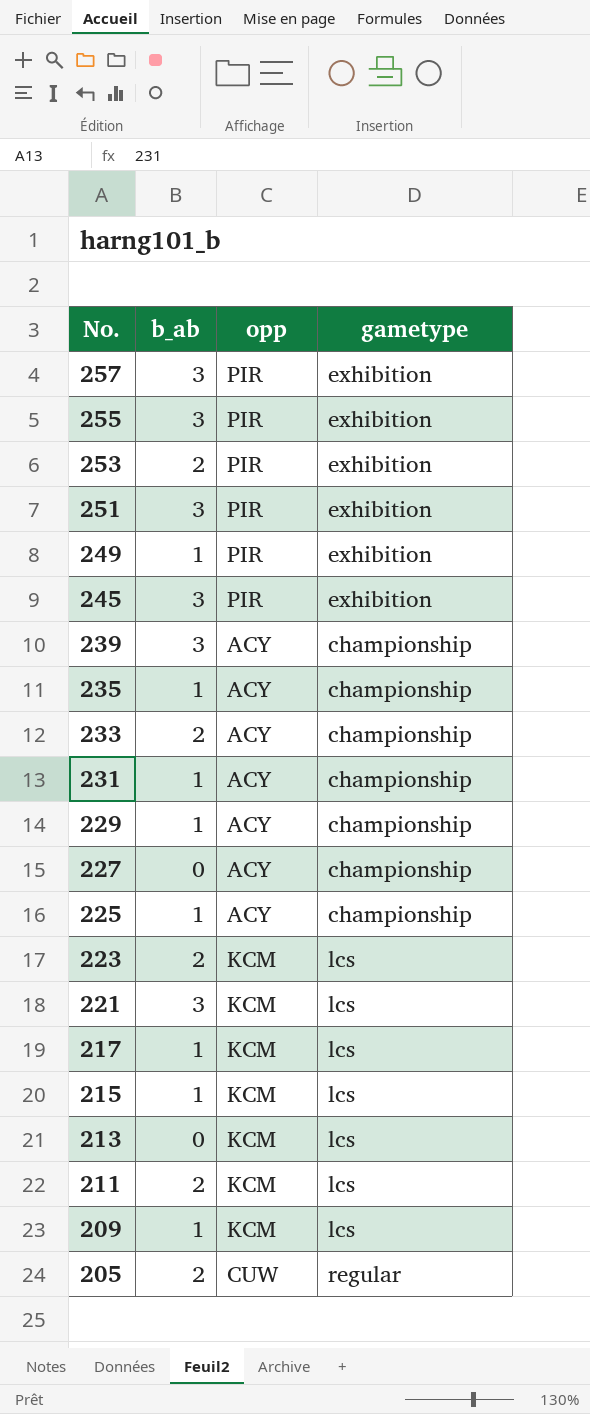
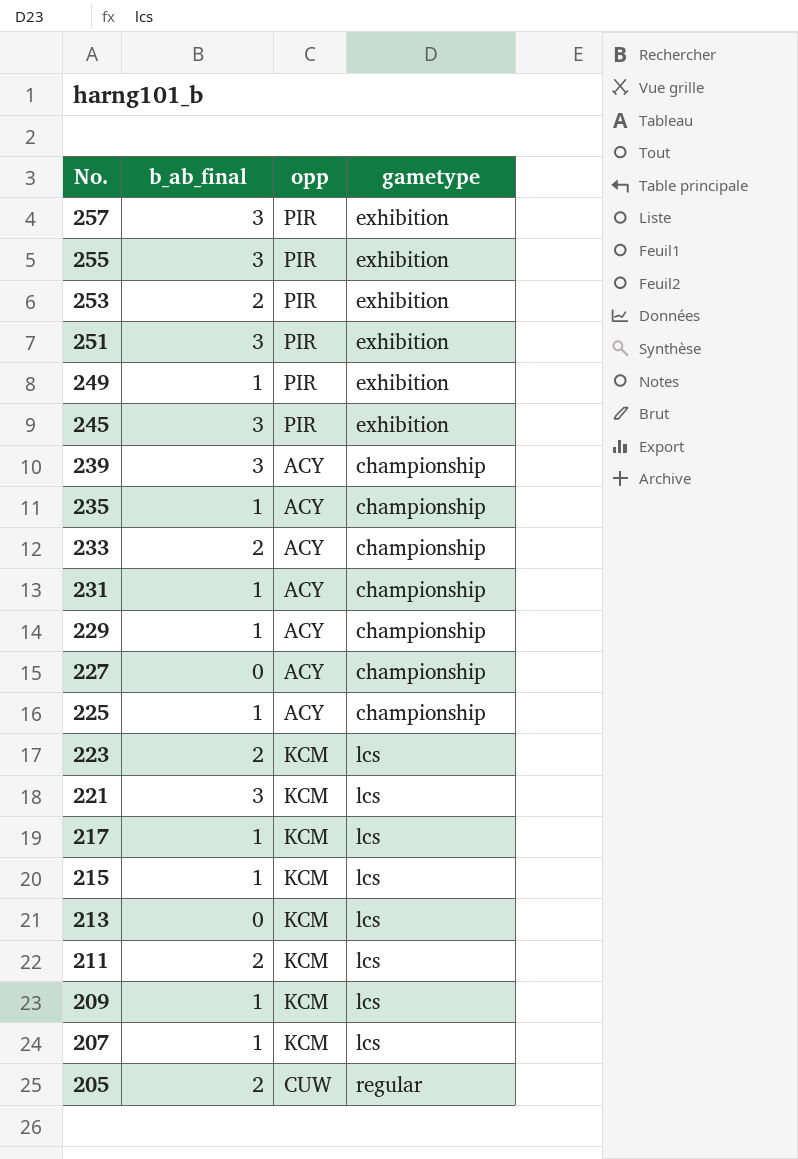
column name: b_ab -> b_ab_final
row 207: none -> 1 | KCM | lcs

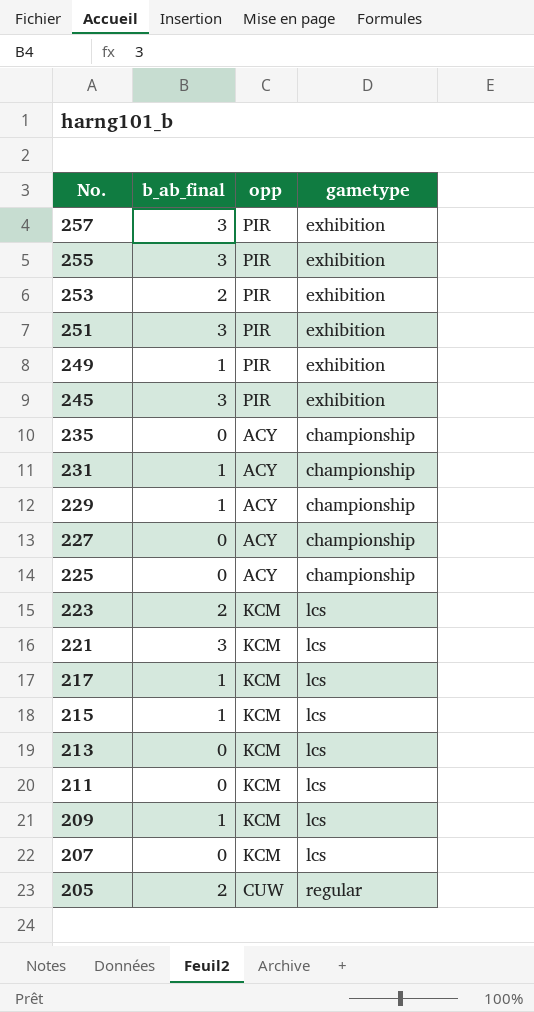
row 239: 3 | ACY | championship -> none
row 233: 2 | ACY | championship -> none
235 | b_ab_final: 1 -> 0
225 | b_ab_final: 1 -> 0
211 | b_ab_final: 2 -> 0
207 | b_ab_final: 1 -> 0

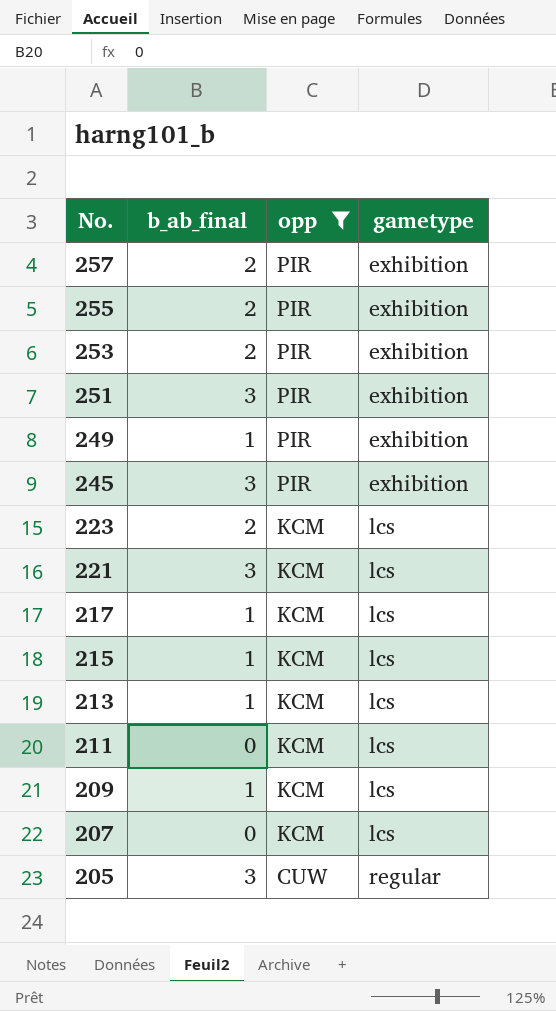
filter: none -> opp != ACY
257 | b_ab_final: 3 -> 2
255 | b_ab_final: 3 -> 2
213 | b_ab_final: 0 -> 1
205 | b_ab_final: 2 -> 3

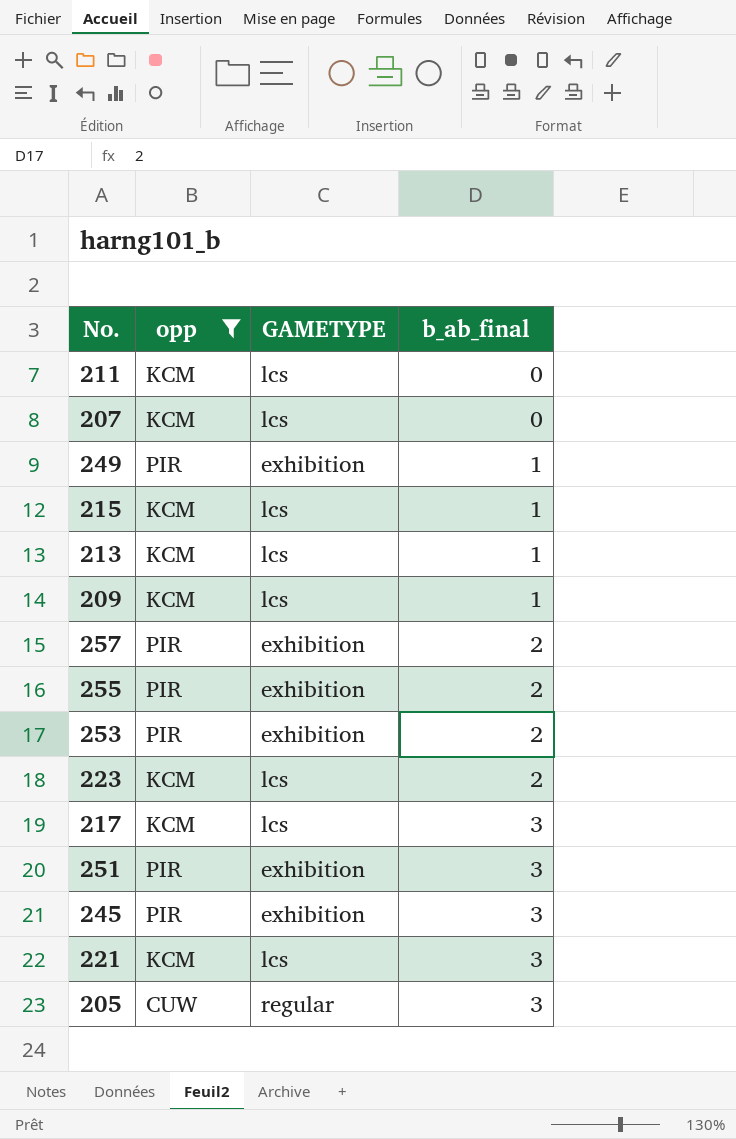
row order: No. descending -> b_ab_final ascending
column name: gametype -> GAMETYPE
column b_ab_final | position: 2 -> 4
217 | b_ab_final: 1 -> 3

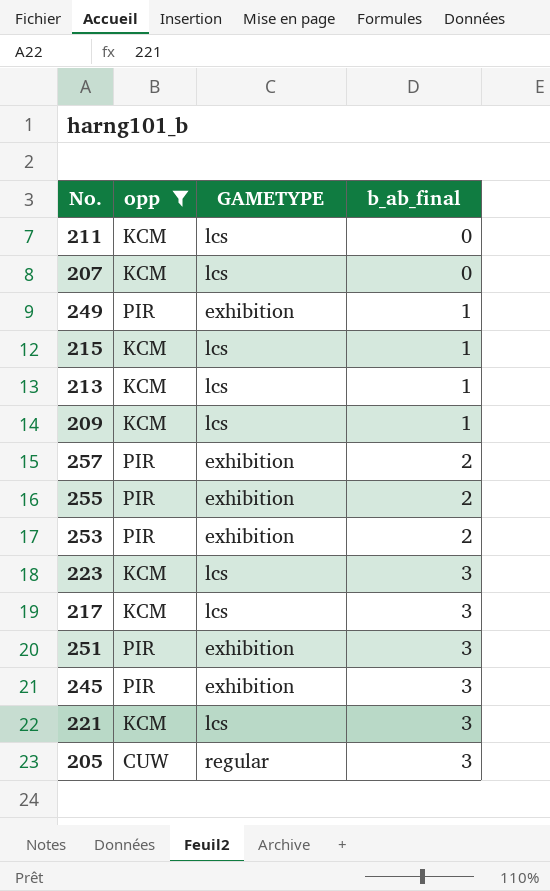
223 | b_ab_final: 2 -> 3

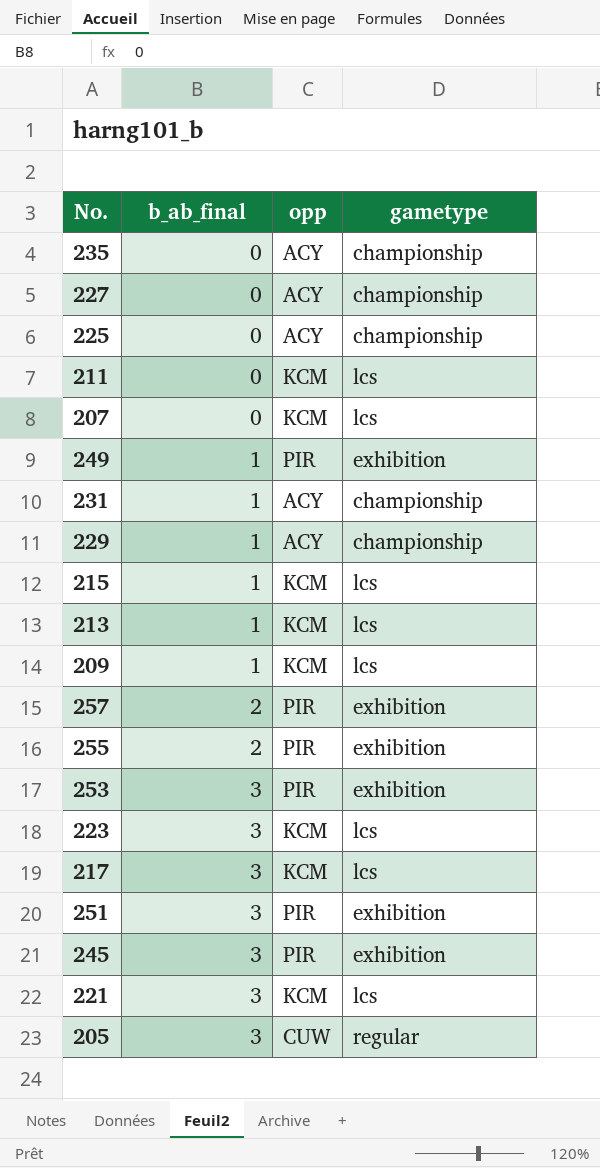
filter: opp != ACY -> none
column b_ab_final | position: 4 -> 2
column name: GAMETYPE -> gametype
253 | b_ab_final: 2 -> 3

